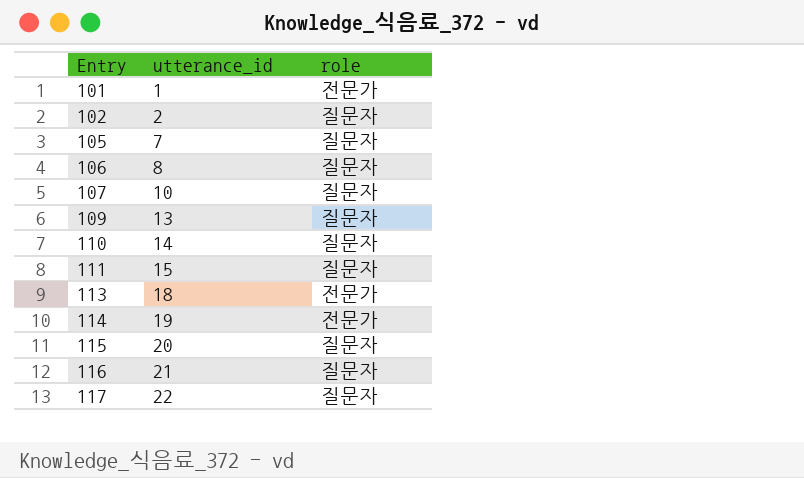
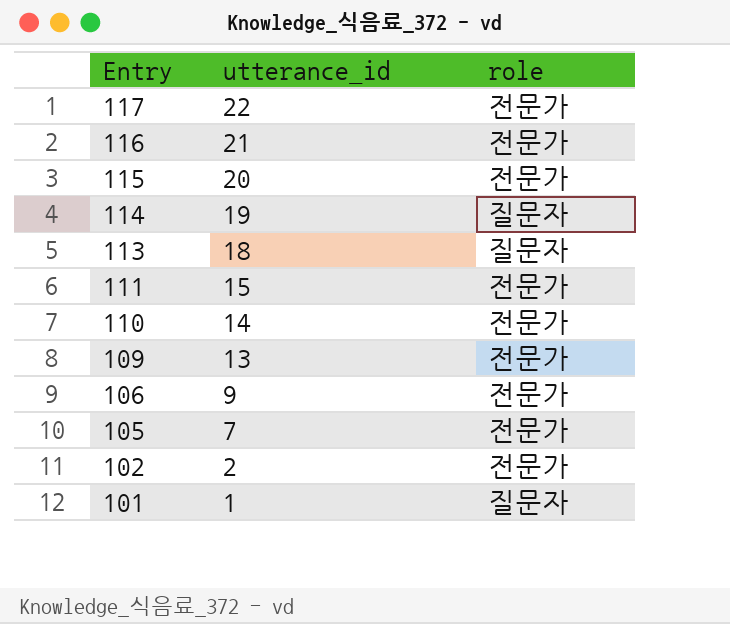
row order: Entry ascending -> Entry descending
row 107: 10 | 질문자 -> none
117 | role: 질문자 -> 전문가
116 | role: 질문자 -> 전문가
115 | role: 질문자 -> 전문가
114 | role: 전문가 -> 질문자
113 | role: 전문가 -> 질문자
111 | role: 질문자 -> 전문가
110 | role: 질문자 -> 전문가
109 | role: 질문자 -> 전문가
106 | utterance_id: 8 -> 9
106 | role: 질문자 -> 전문가
105 | role: 질문자 -> 전문가
102 | role: 질문자 -> 전문가
101 | role: 전문가 -> 질문자

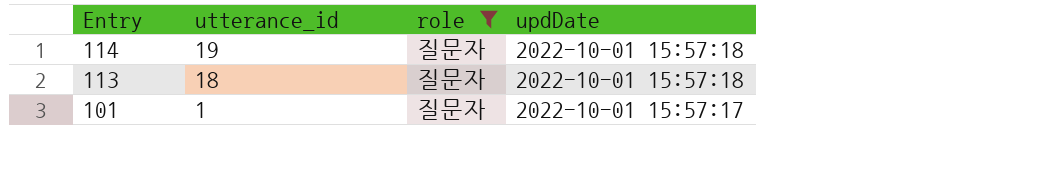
filter: none -> role = 질문자
column updDate | position: none -> 4

